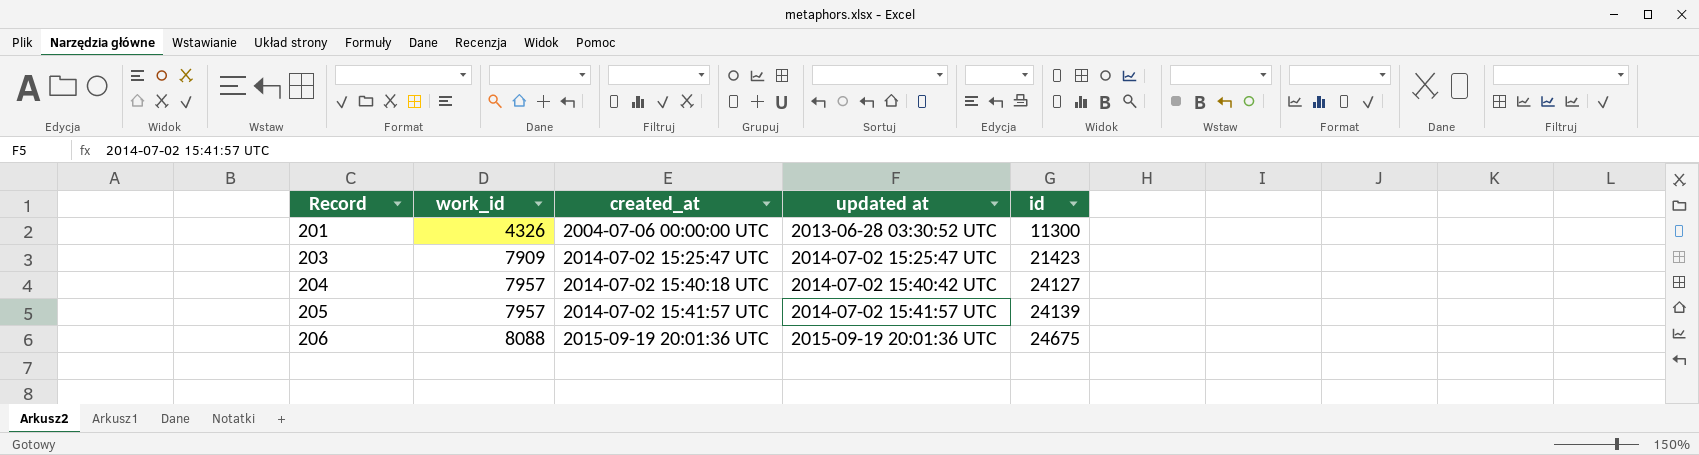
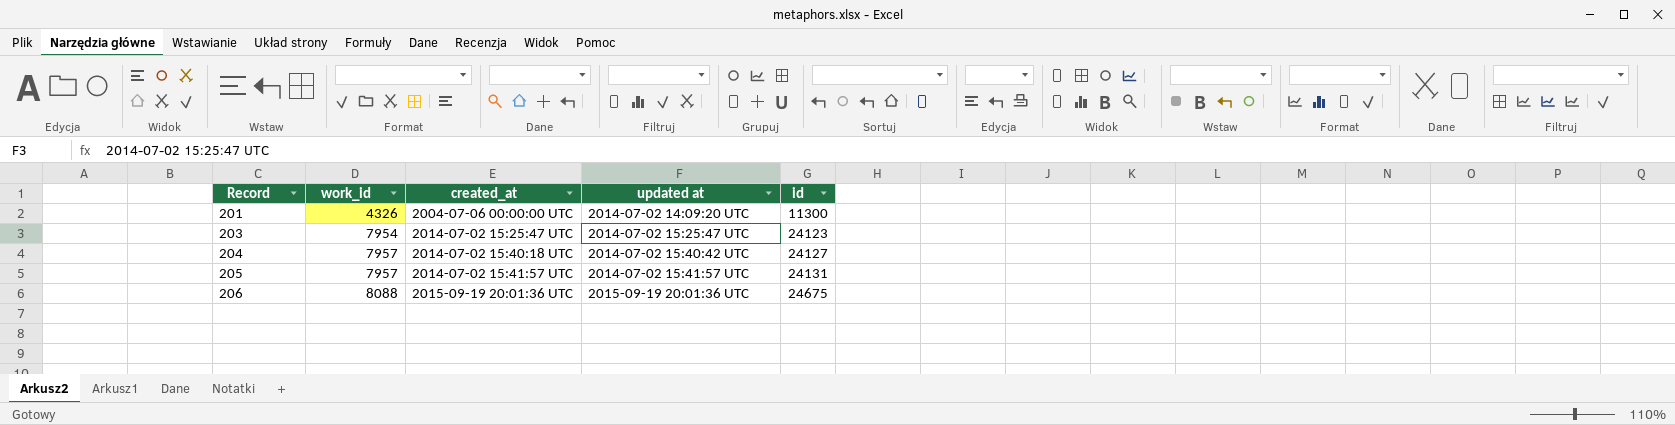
201 | updated at: 2013-06-28 03:30:52 UTC -> 2014-07-02 14:09:20 UTC
203 | work_id: 7909 -> 7954
203 | id: 21423 -> 24123
205 | id: 24139 -> 24131

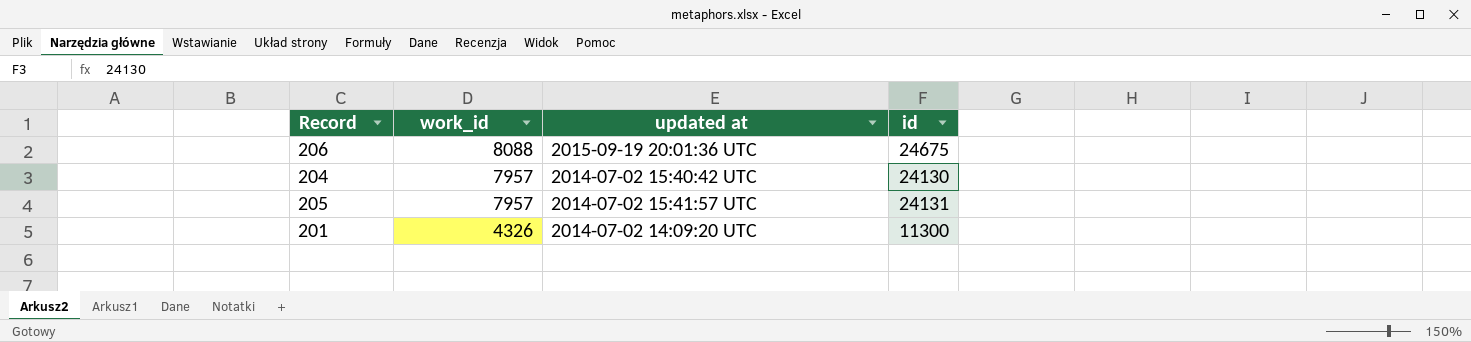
row order: Record ascending -> work_id descending
column created_at | position: 3 -> none
row 203: 7954 | 2014-07-02 15:25:47 UTC | 2014-07-02 15:25:47 UTC | 24123 -> none
204 | id: 24127 -> 24130

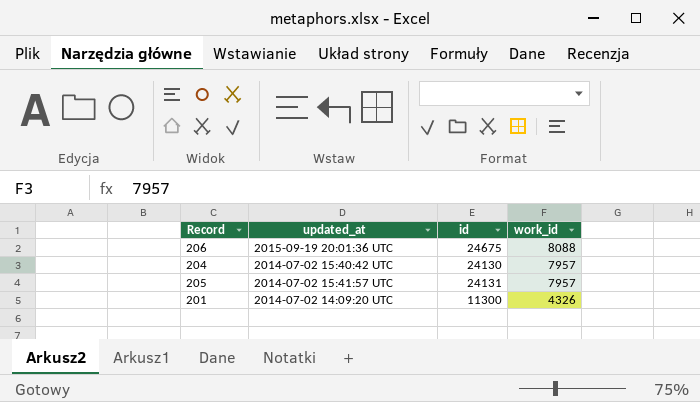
column name: updated at -> updated_at
column work_id | position: 2 -> 4

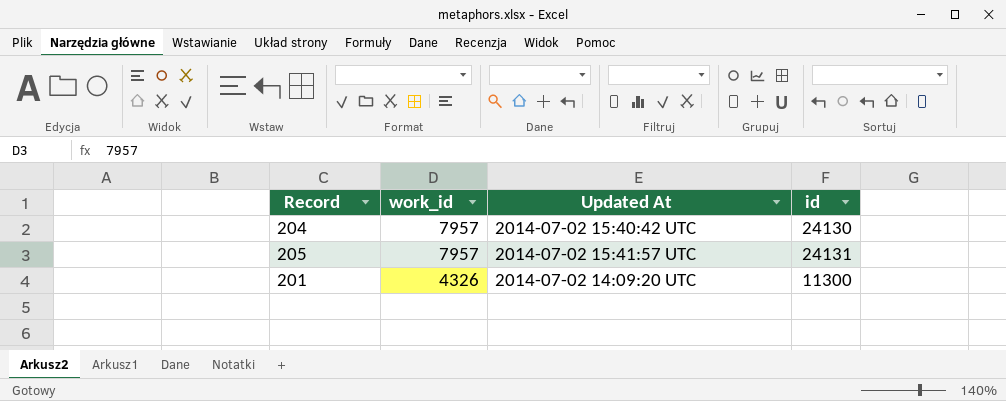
column work_id | position: 4 -> 2
column name: updated_at -> Updated At
row 206: 2015-09-19 20:01:36 UTC | 24675 | 8088 -> none

